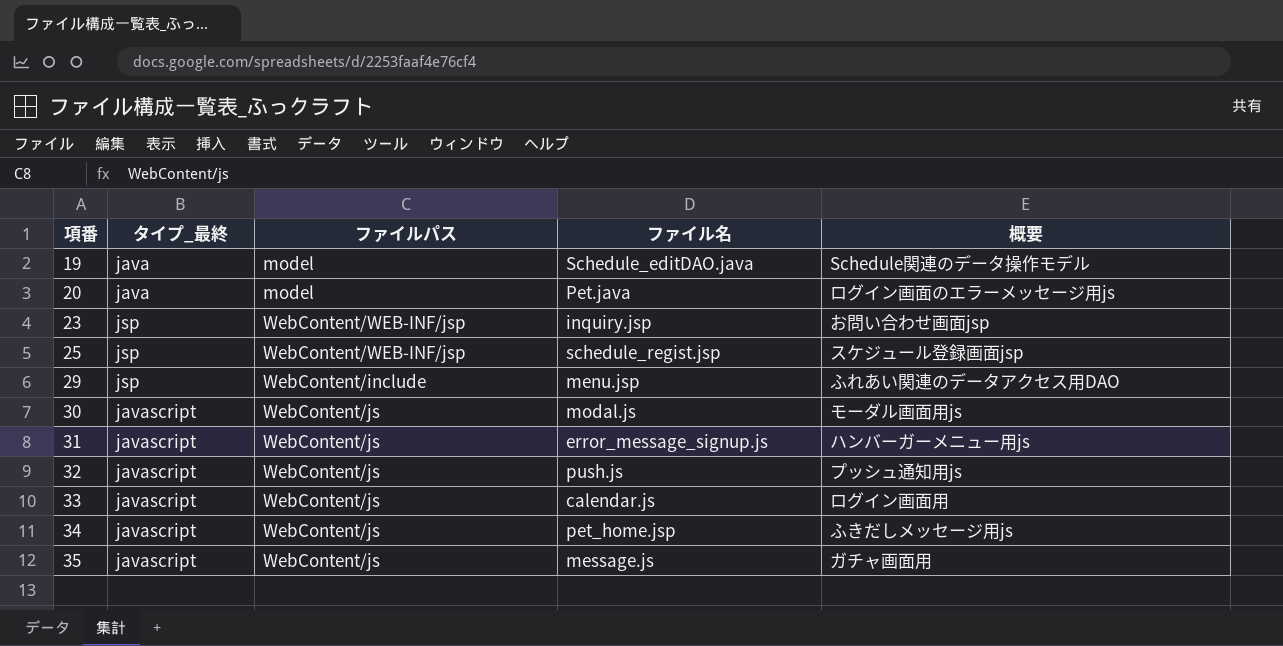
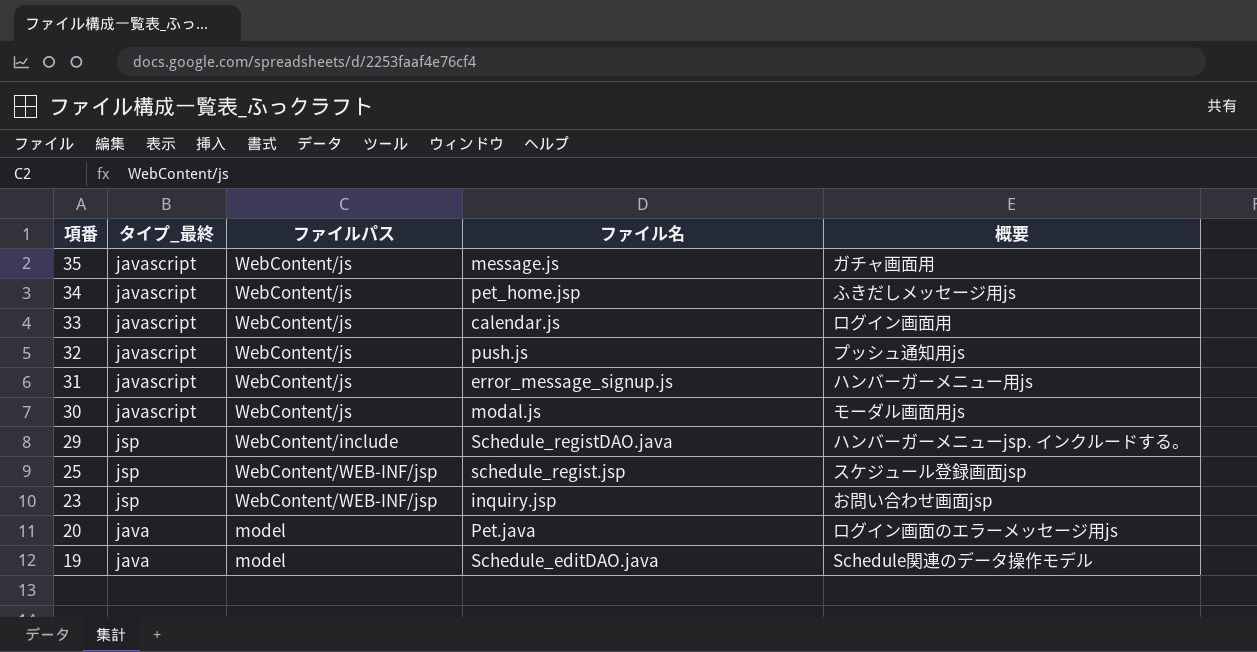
row order: 項番 ascending -> 項番 descending
29 | ファイル名: menu.jsp -> Schedule_registDAO.java
29 | 概要: ふれあい関連のデータアクセス用DAO -> ハンバーガーメニューjsp. インクルードする。

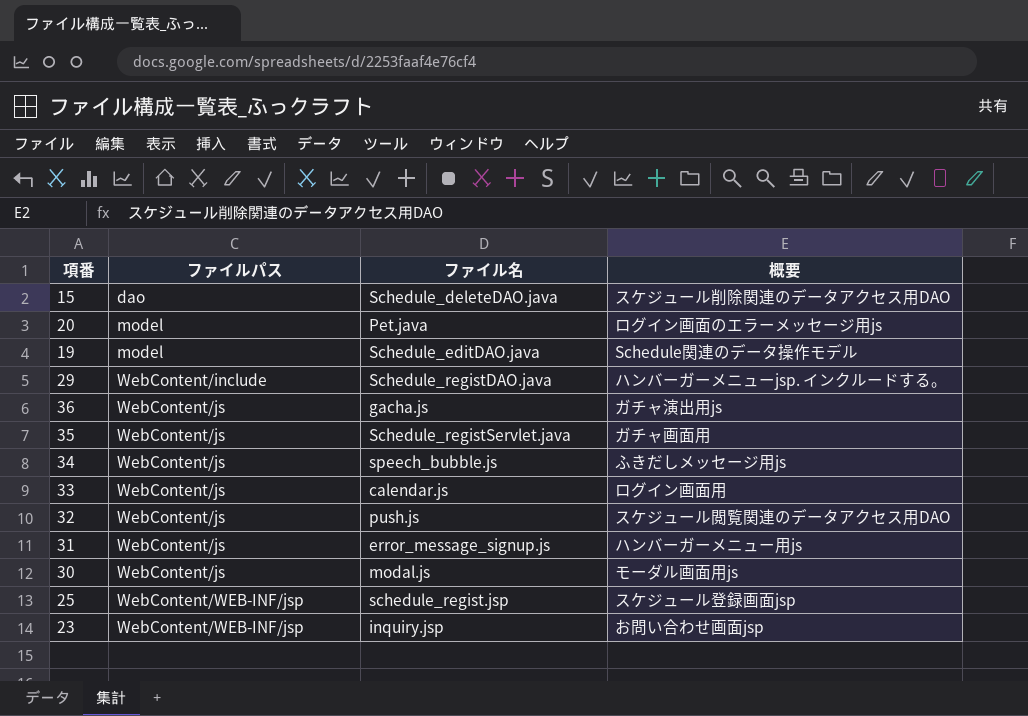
row order: 項番 descending -> ファイルパス ascending
column タイプ_最終 | position: 2 -> none
row 15: none -> dao | Schedule_deleteDAO.java | スケジュール削除関連のデータアクセス用DAO
row 36: none -> WebContent/js | gacha.js | ガチャ演出用js
35 | ファイル名: message.js -> Schedule_registServlet.java
34 | ファイル名: pet_home.jsp -> speech_bubble.js
32 | 概要: プッシュ通知用js -> スケジュール閲覧関連のデータアクセス用DAO

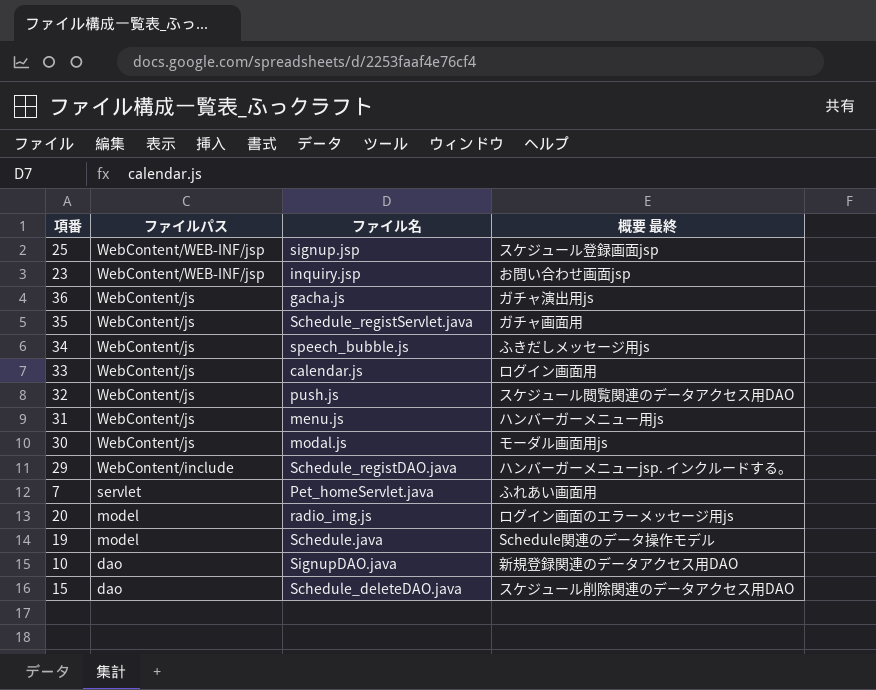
row order: ファイルパス ascending -> ファイルパス descending
column name: 概要 -> 概要 最終
25 | ファイル名: schedule_regist.jsp -> signup.jsp
31 | ファイル名: error_message_signup.js -> menu.js
row 7: none -> servlet | Pet_homeServlet.java | ふれあい画面用
20 | ファイル名: Pet.java -> radio_img.js
19 | ファイル名: Schedule_editDAO.java -> Schedule.java
row 10: none -> dao | SignupDAO.java | 新規登録関連のデータアクセス用DAO

